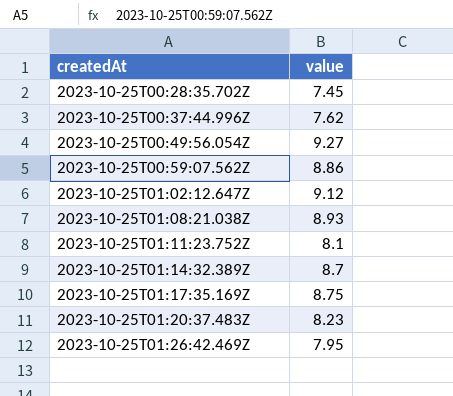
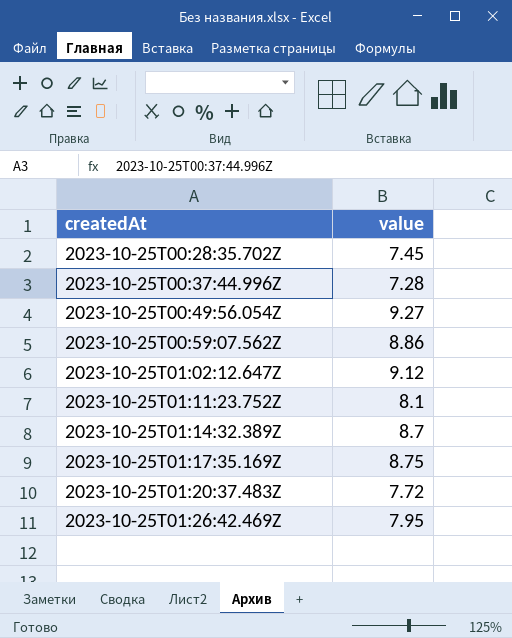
row 2023-10-25T01:08:21.038Z: 8.93 -> none
2023-10-25T00:37:44.996Z | value: 7.62 -> 7.28
2023-10-25T01:20:37.483Z | value: 8.23 -> 7.72

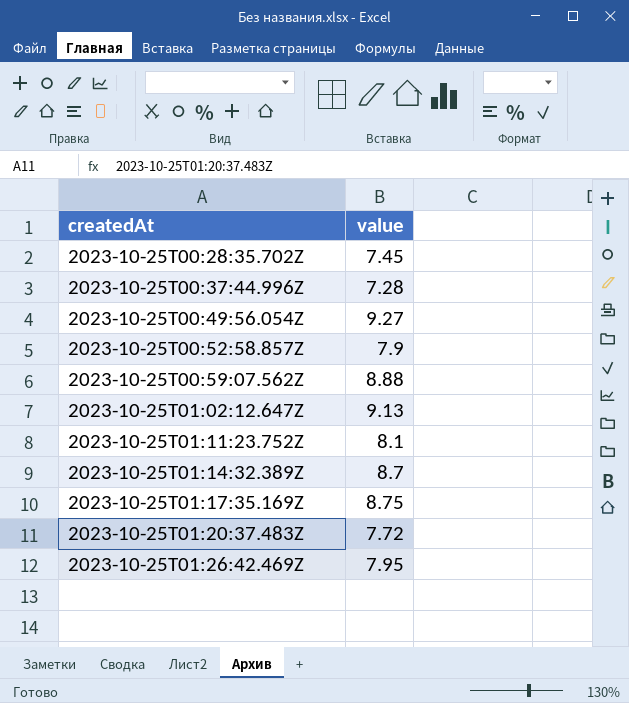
row 2023-10-25T00:52:58.857Z: none -> 7.9
2023-10-25T00:59:07.562Z | value: 8.86 -> 8.88
2023-10-25T01:02:12.647Z | value: 9.12 -> 9.13

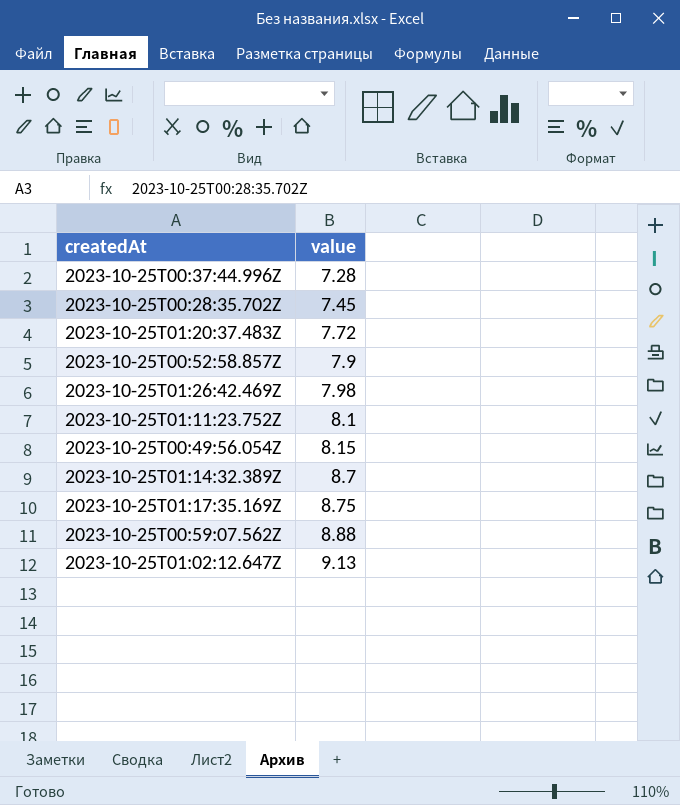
row order: createdAt ascending -> value ascending
2023-10-25T01:26:42.469Z | value: 7.95 -> 7.98
2023-10-25T00:49:56.054Z | value: 9.27 -> 8.15

